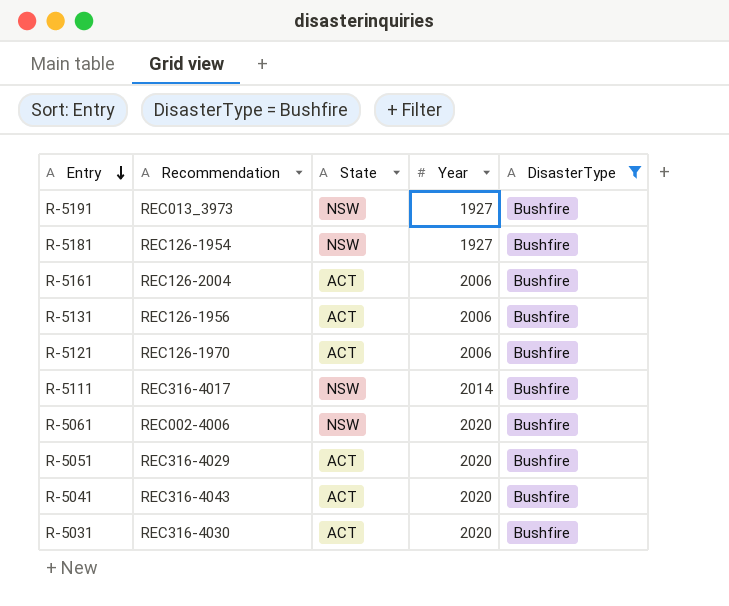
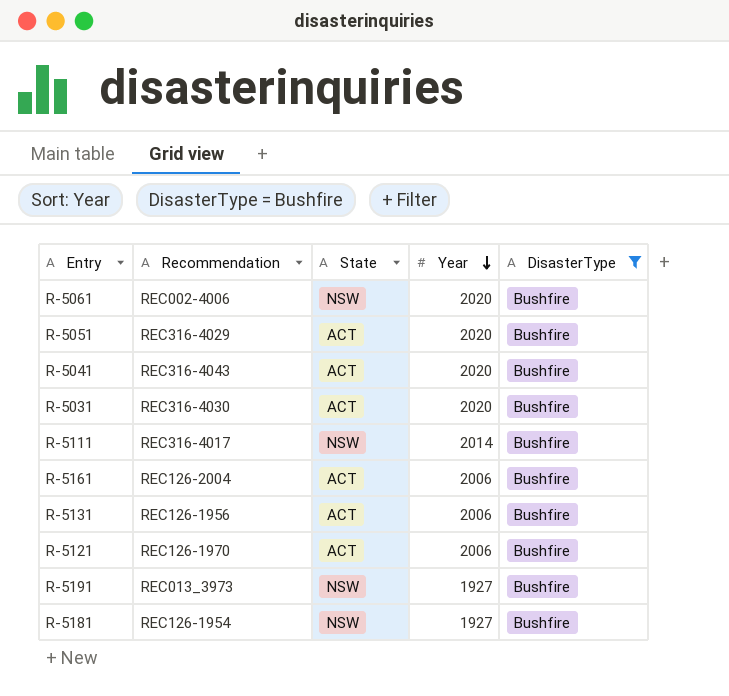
row order: Entry descending -> Year descending

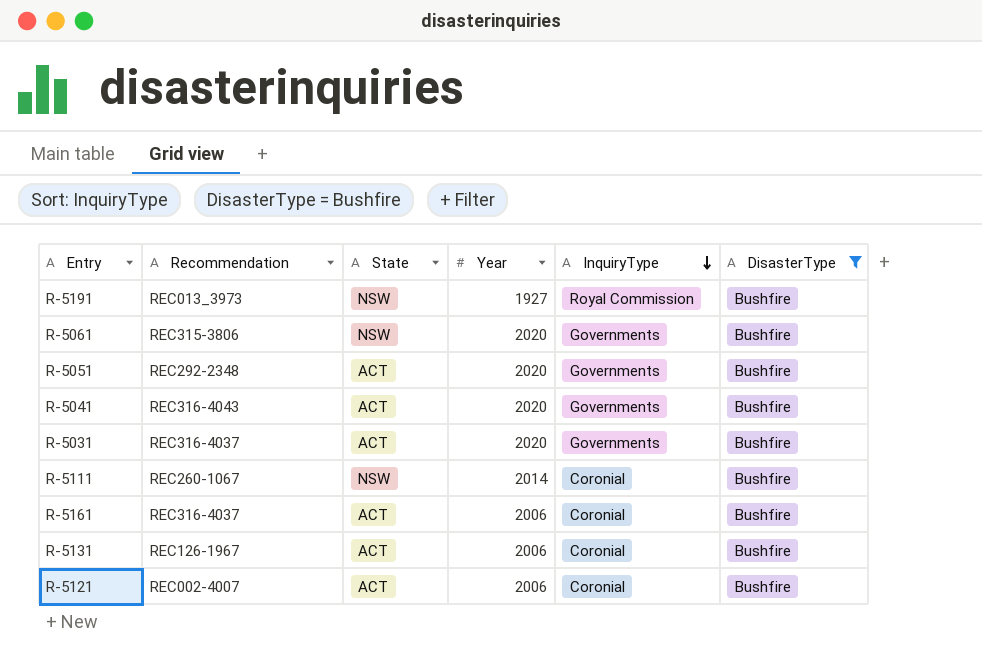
row order: Year descending -> InquiryType descending
column InquiryType | position: none -> 5
row R-5181: REC126-1954 | NSW | 1927 | Bushfire -> none
R-5061 | Recommendation: REC002-4006 -> REC315-3806
R-5051 | Recommendation: REC316-4029 -> REC292-2348
R-5031 | Recommendation: REC316-4030 -> REC316-4037
R-5111 | Recommendation: REC316-4017 -> REC260-1067
R-5161 | Recommendation: REC126-2004 -> REC316-4037
R-5131 | Recommendation: REC126-1956 -> REC126-1967
R-5121 | Recommendation: REC126-1970 -> REC002-4007

